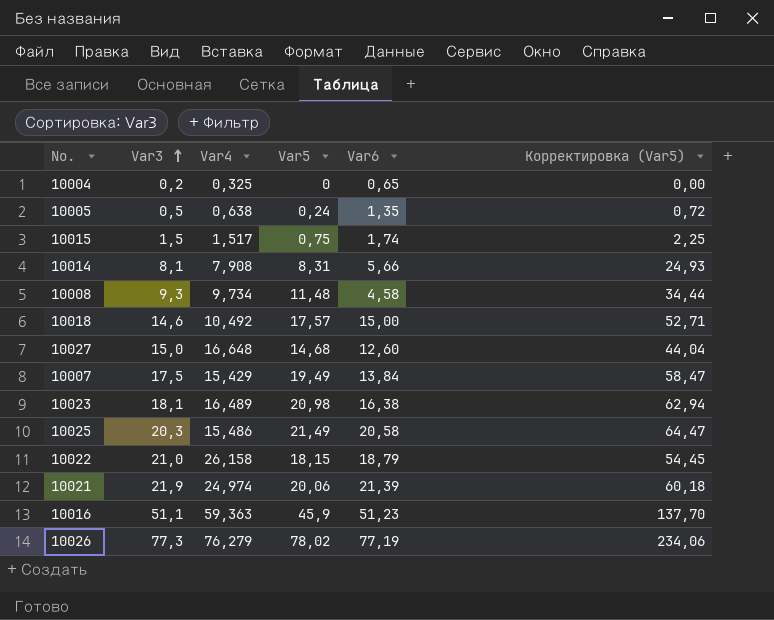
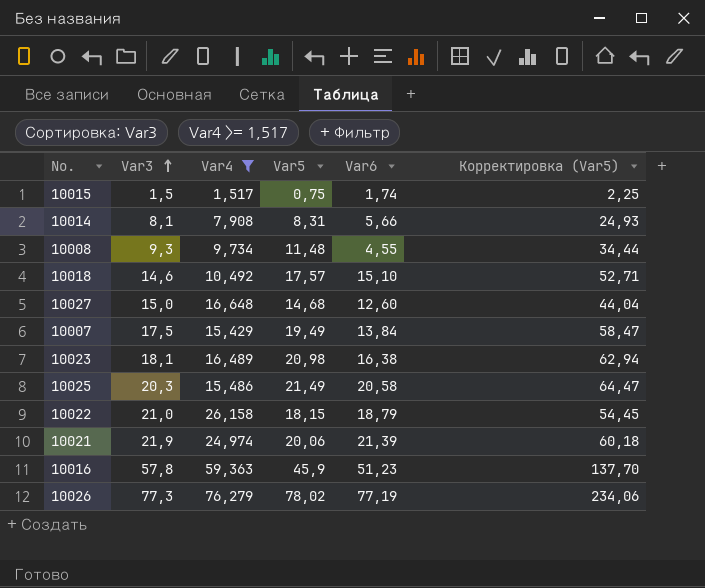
filter: none -> Var4 >= 1,517
10008 | Var6: 4,58 -> 4,55
10018 | Var6: 15,00 -> 15,10
10016 | Var3: 51,1 -> 57,8

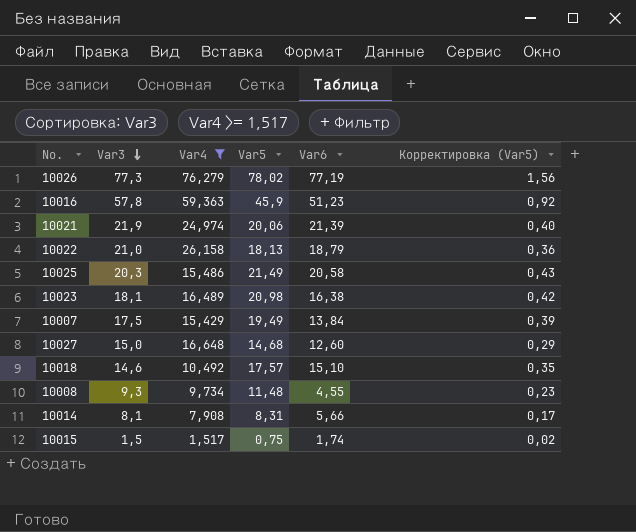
row order: Var3 ascending -> Var3 descending
column Корректировка (Var5) | formula: [Var5] * 3 -> [Var5] * 0,02
10022 | Var5: 18,15 -> 18,13

